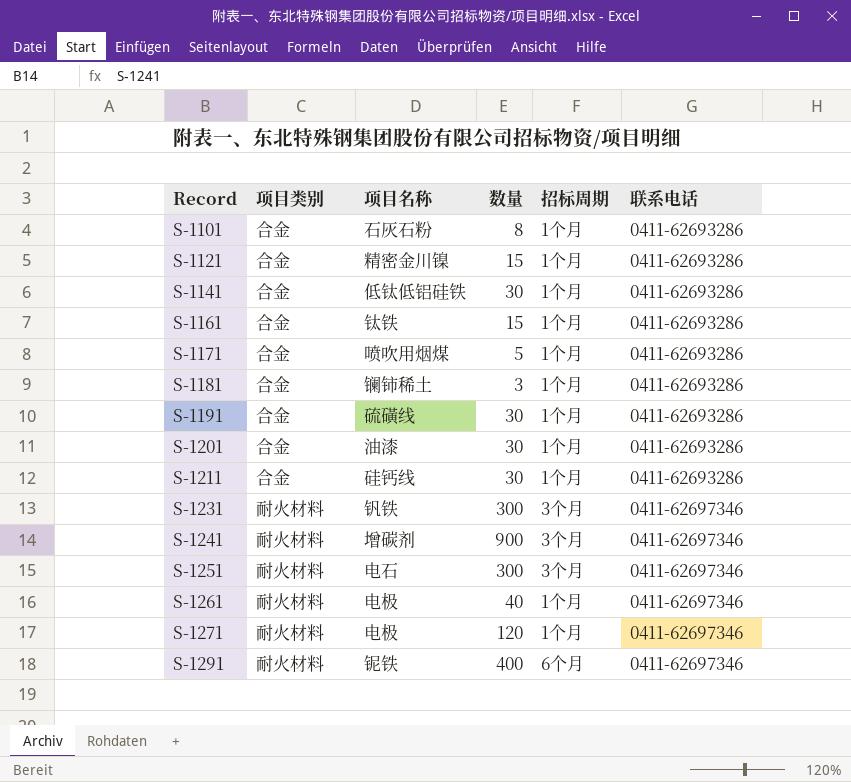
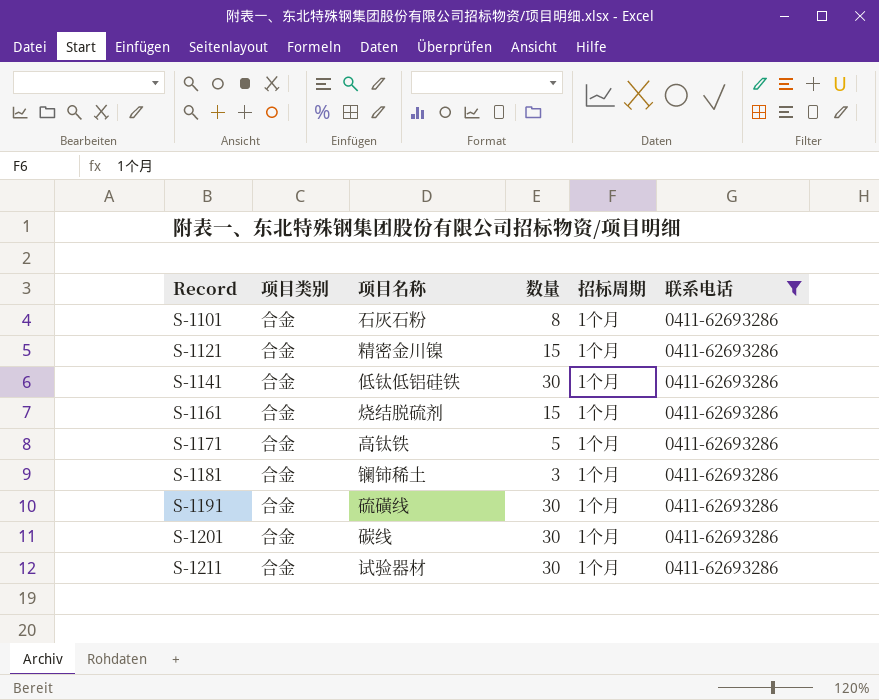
filter: none -> 联系电话 = 0411-62693286
S-1161 | 项目名称: 钛铁 -> 烧结脱硫剂
S-1171 | 项目名称: 喷吹用烟煤 -> 高钛铁
S-1201 | 项目名称: 油漆 -> 碳线
S-1211 | 项目名称: 硅钙线 -> 试验器材

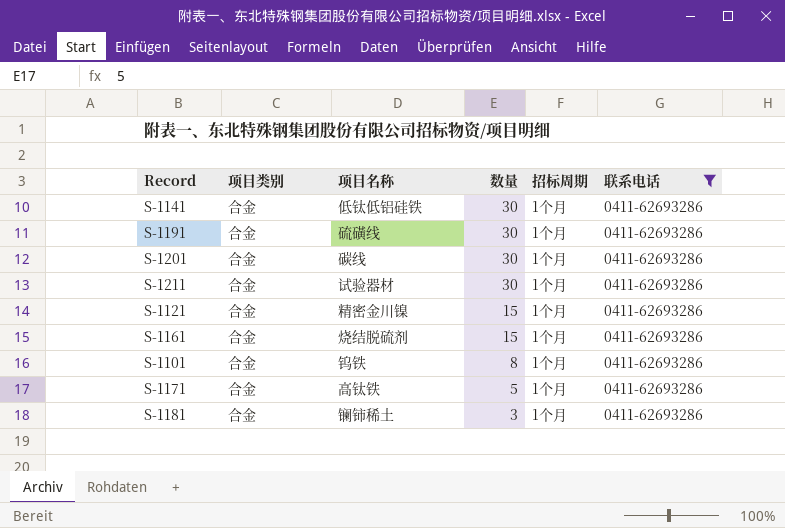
row order: Record ascending -> 数量 descending
S-1101 | 项目名称: 石灰石粉 -> 钨铁

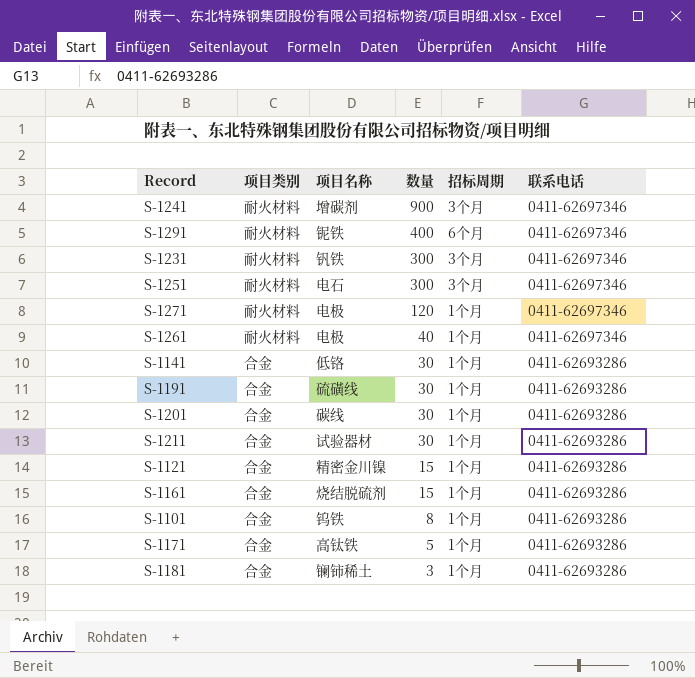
filter: 联系电话 = 0411-62693286 -> none
S-1141 | 项目名称: 低钛低铝硅铁 -> 低铬

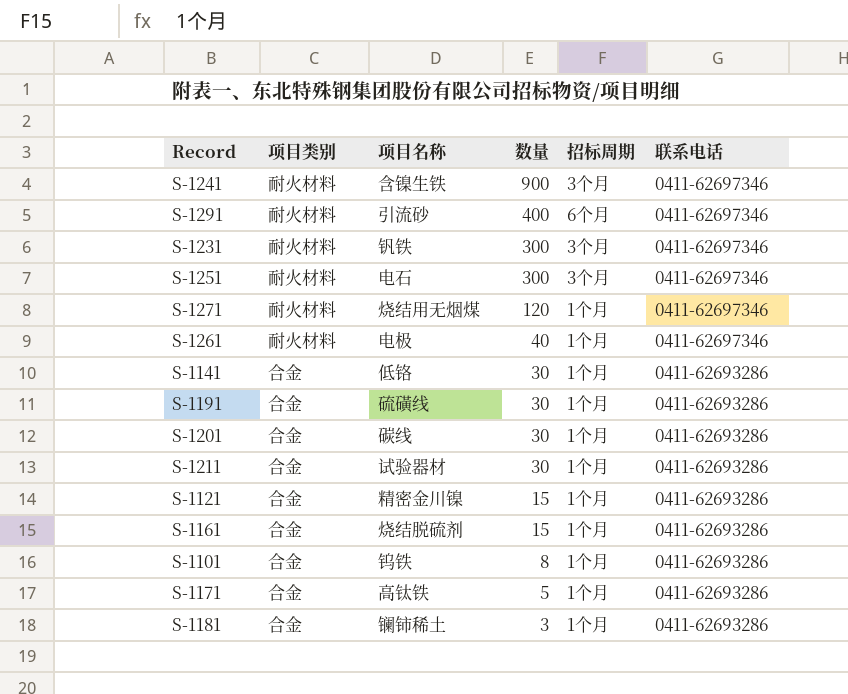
S-1241 | 项目名称: 增碳剂 -> 含镍生铁
S-1291 | 项目名称: 铌铁 -> 引流砂
S-1271 | 项目名称: 电极 -> 烧结用无烟煤

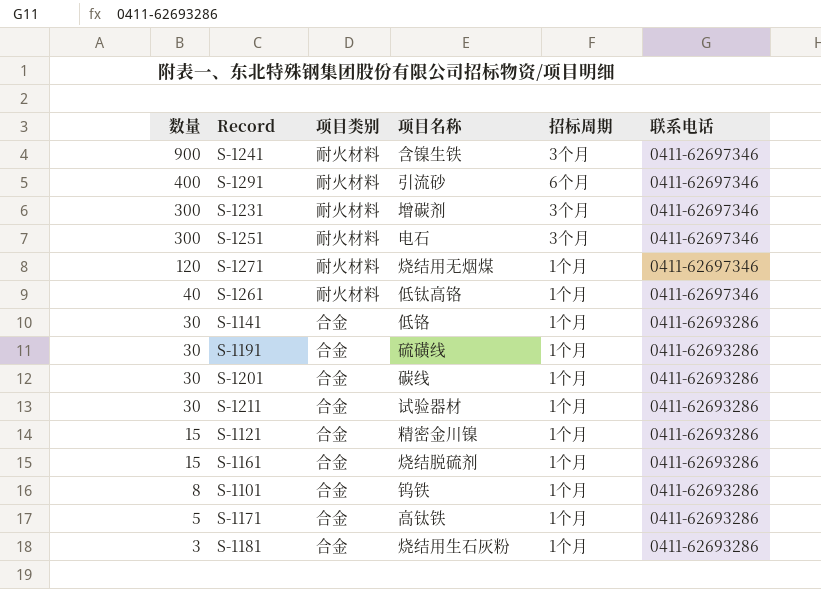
column 数量 | position: 4 -> 1
S-1231 | 项目名称: 钒铁 -> 增碳剂
S-1261 | 项目名称: 电极 -> 低钛高铬
S-1181 | 项目名称: 镧铈稀土 -> 烧结用生石灰粉

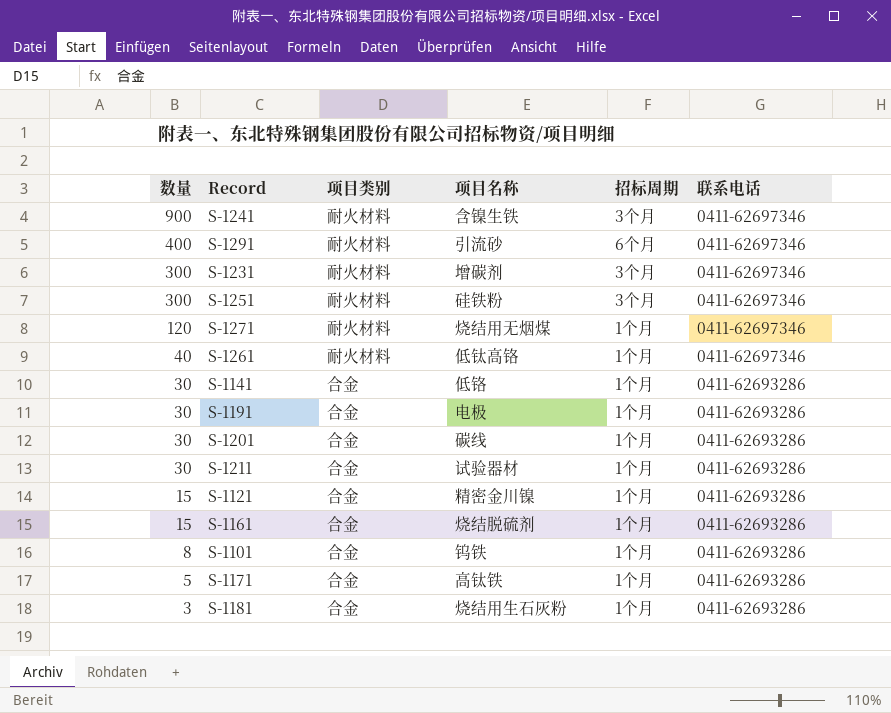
S-1251 | 项目名称: 电石 -> 硅铁粉
S-1191 | 项目名称: 硫磺线 -> 电极

